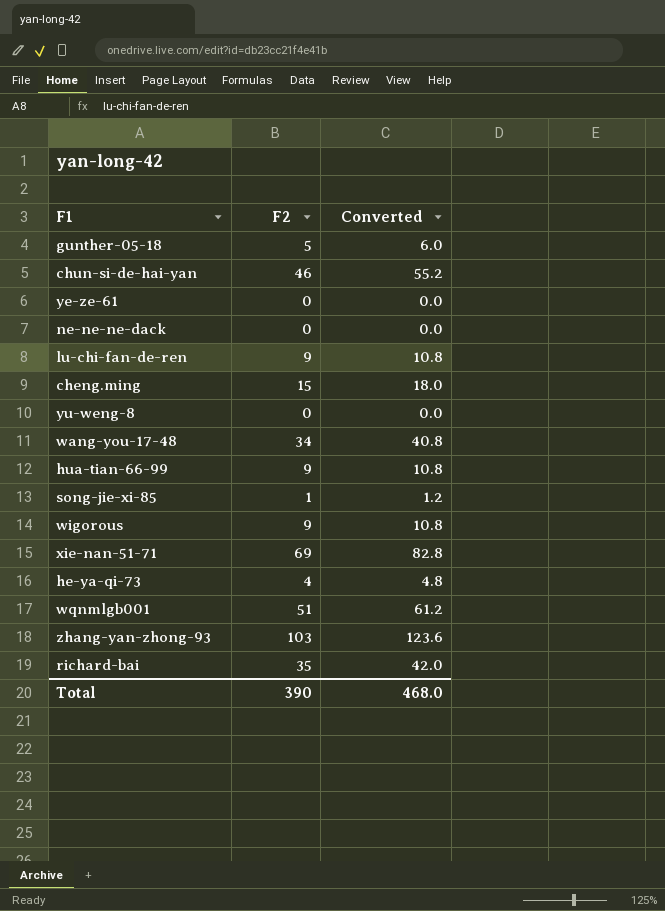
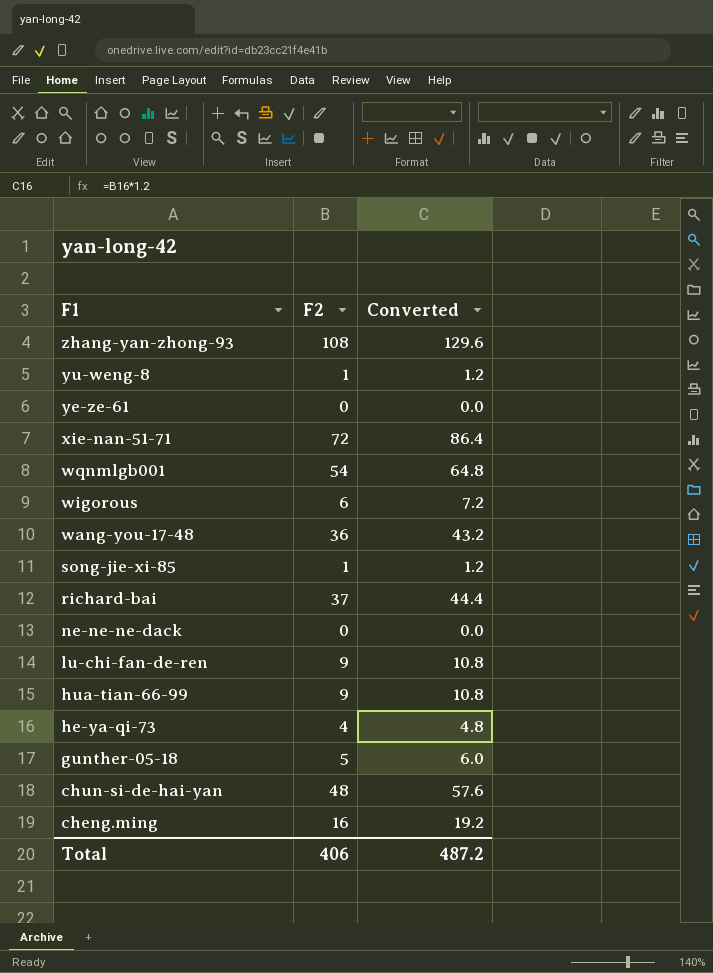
row order: none -> F1 descending
zhang-yan-zhong-93 | F2: 103 -> 108
zhang-yan-zhong-93 | Converted: 123.6 -> 129.6
yu-weng-8 | F2: 0 -> 1
yu-weng-8 | Converted: 0.0 -> 1.2
xie-nan-51-71 | F2: 69 -> 72
xie-nan-51-71 | Converted: 82.8 -> 86.4
wqnmlgb001 | F2: 51 -> 54
wqnmlgb001 | Converted: 61.2 -> 64.8
wigorous | F2: 9 -> 6
wigorous | Converted: 10.8 -> 7.2
wang-you-17-48 | F2: 34 -> 36
wang-you-17-48 | Converted: 40.8 -> 43.2
richard-bai | F2: 35 -> 37
richard-bai | Converted: 42.0 -> 44.4
chun-si-de-hai-yan | F2: 46 -> 48
chun-si-de-hai-yan | Converted: 55.2 -> 57.6
cheng.ming | F2: 15 -> 16
cheng.ming | Converted: 18.0 -> 19.2
Total | F2: 390 -> 406
Total | Converted: 468.0 -> 487.2

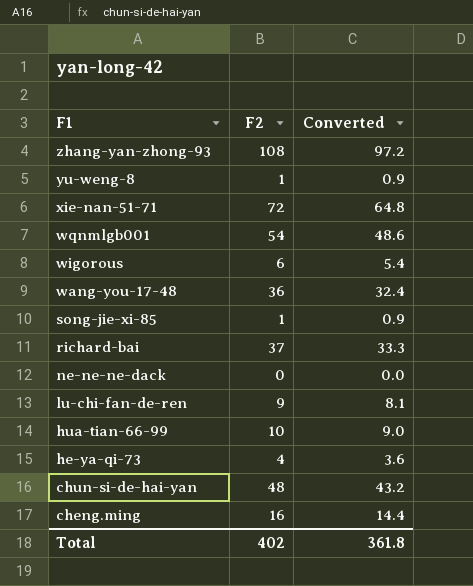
column Converted | formula: [F2] * 1.2 -> [F2] * 0.9
row ye-ze-61: 0 | 0.0 -> none
row gunther-05-18: 5 | 6.0 -> none
hua-tian-66-99 | F2: 9 -> 10
Total | F2: 406 -> 402
Total | Converted: 487.2 -> 361.8

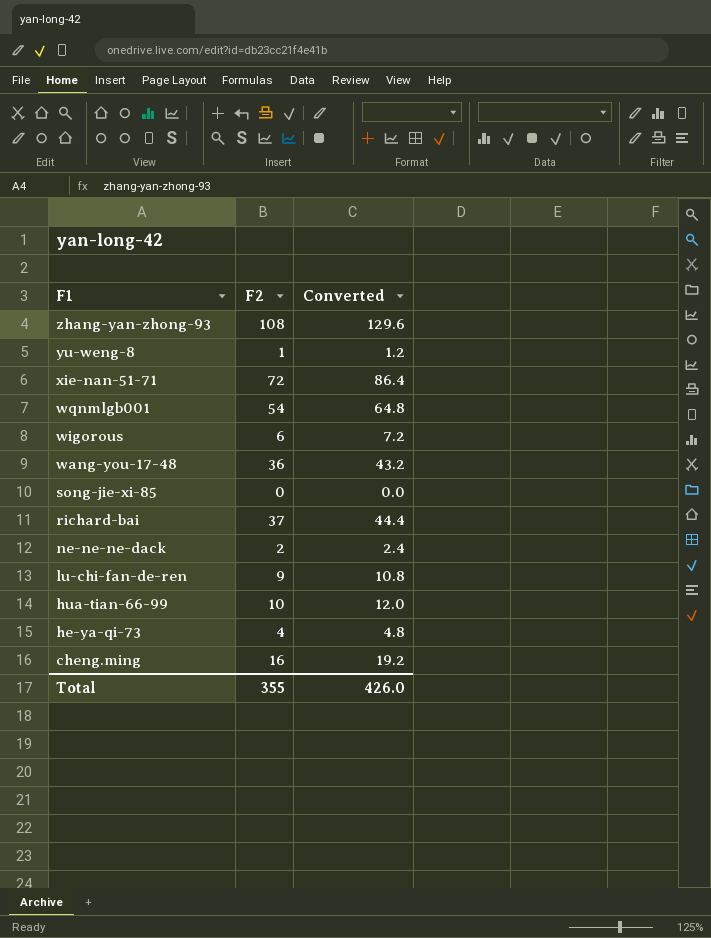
column Converted | formula: [F2] * 0.9 -> [F2] * 1.2
row chun-si-de-hai-yan: 48 | 43.2 -> none
song-jie-xi-85 | F2: 1 -> 0
ne-ne-ne-dack | F2: 0 -> 2
Total | F2: 402 -> 355
Total | Converted: 361.8 -> 426.0

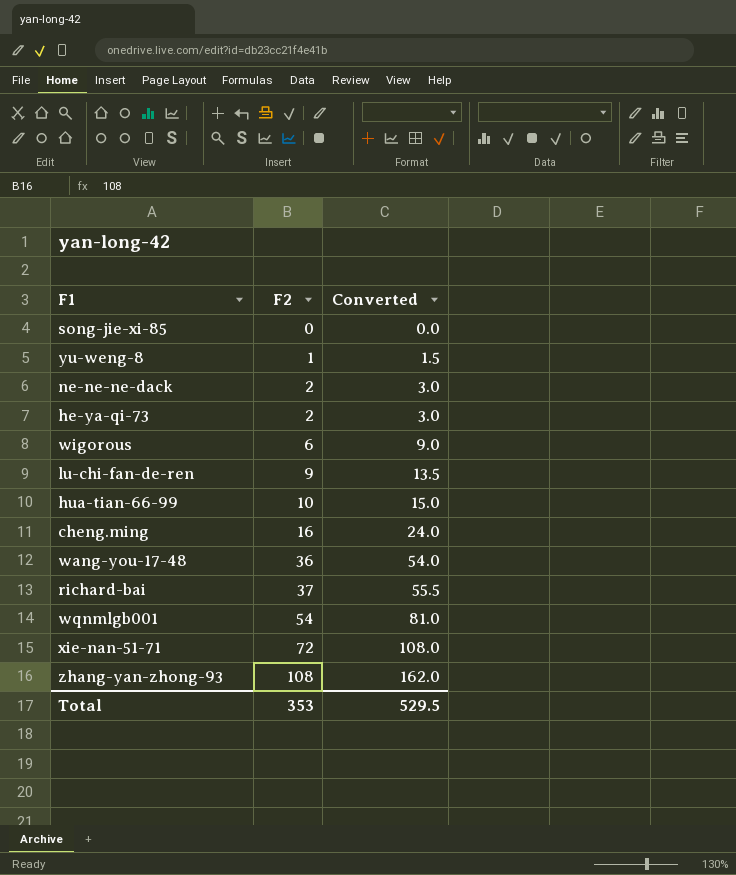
row order: F1 descending -> F2 ascending
column Converted | formula: [F2] * 1.2 -> [F2] * 1.5
he-ya-qi-73 | F2: 4 -> 2
Total | F2: 355 -> 353
Total | Converted: 426.0 -> 529.5

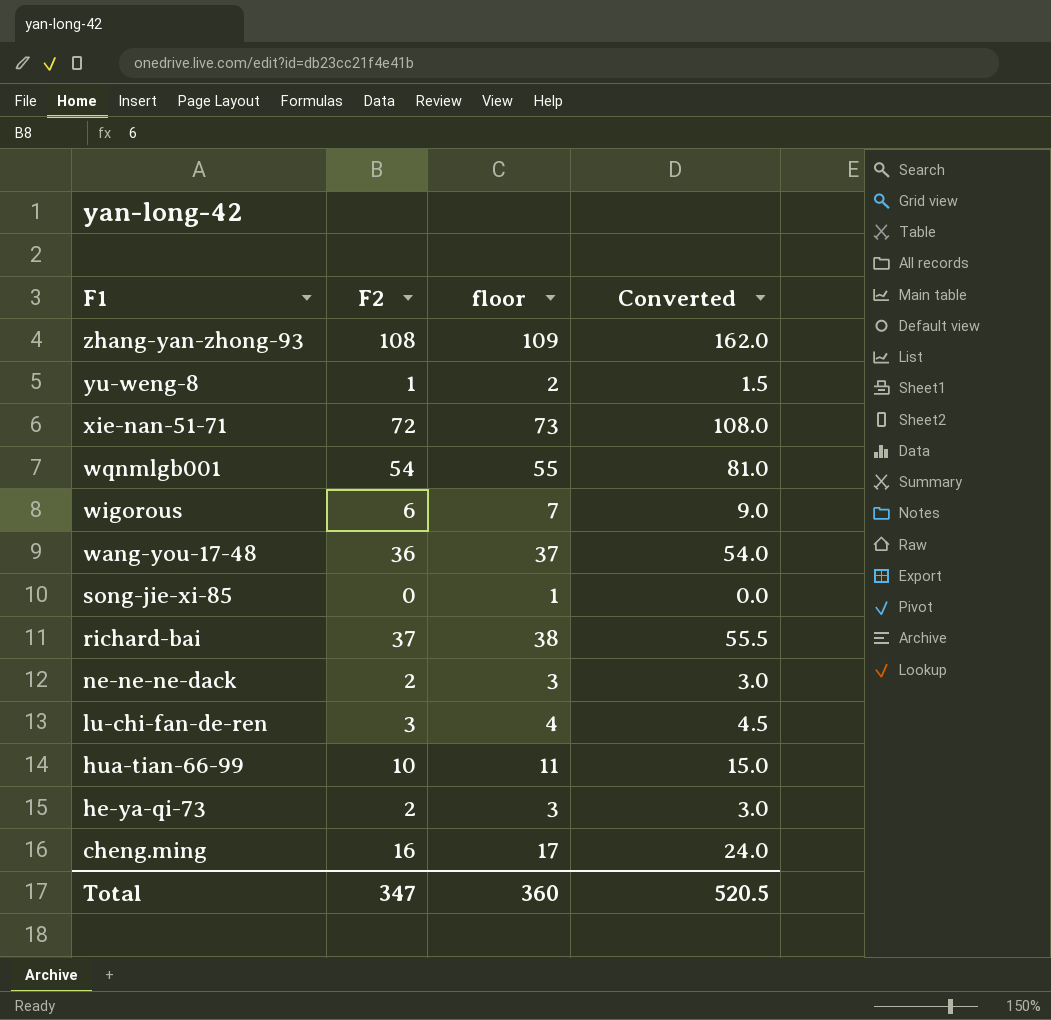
row order: F2 ascending -> F1 descending
column floor | formula: none -> [F2] + 1
lu-chi-fan-de-ren | F2: 9 -> 3
lu-chi-fan-de-ren | Converted: 13.5 -> 4.5
Total | F2: 353 -> 347
Total | Converted: 529.5 -> 520.5

